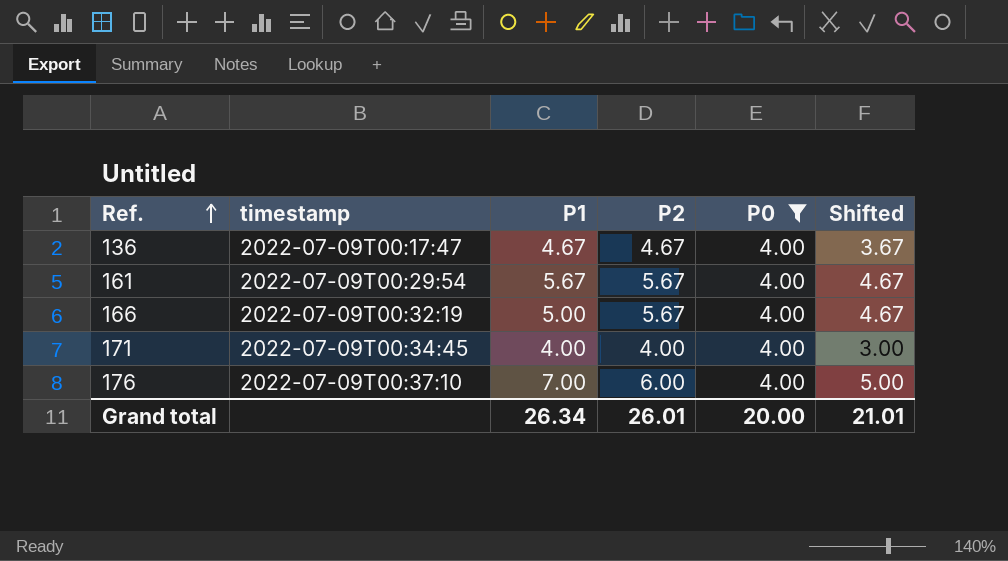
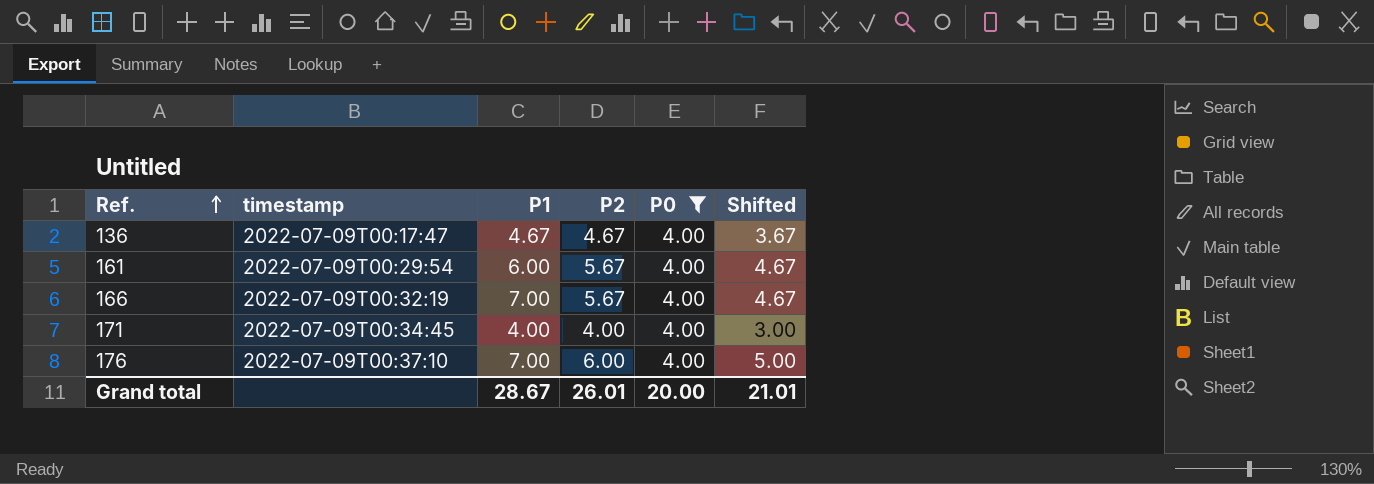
161 | P1: 5.67 -> 6.00
166 | P1: 5.00 -> 7.00
Grand total | P1: 26.34 -> 28.67

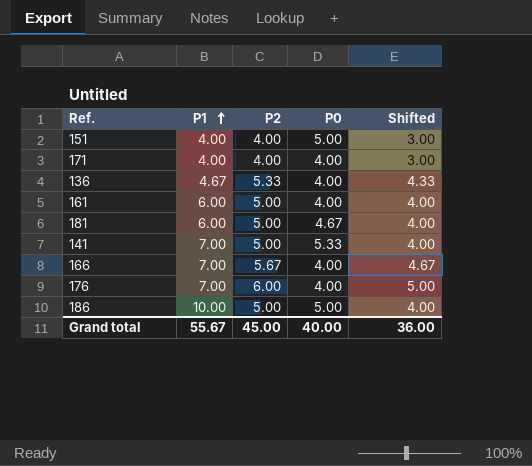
filter: P0 = 4.00 -> none
row order: Ref. ascending -> P1 ascending
column timestamp | position: 2 -> none
136 | P2: 4.67 -> 5.33
136 | Shifted: 3.67 -> 4.33
161 | P2: 5.67 -> 5.00
161 | Shifted: 4.67 -> 4.00
Grand total | P1: 28.67 -> 55.67
Grand total | P2: 26.01 -> 45.00
Grand total | P0: 20.00 -> 40.00
Grand total | Shifted: 21.01 -> 36.00

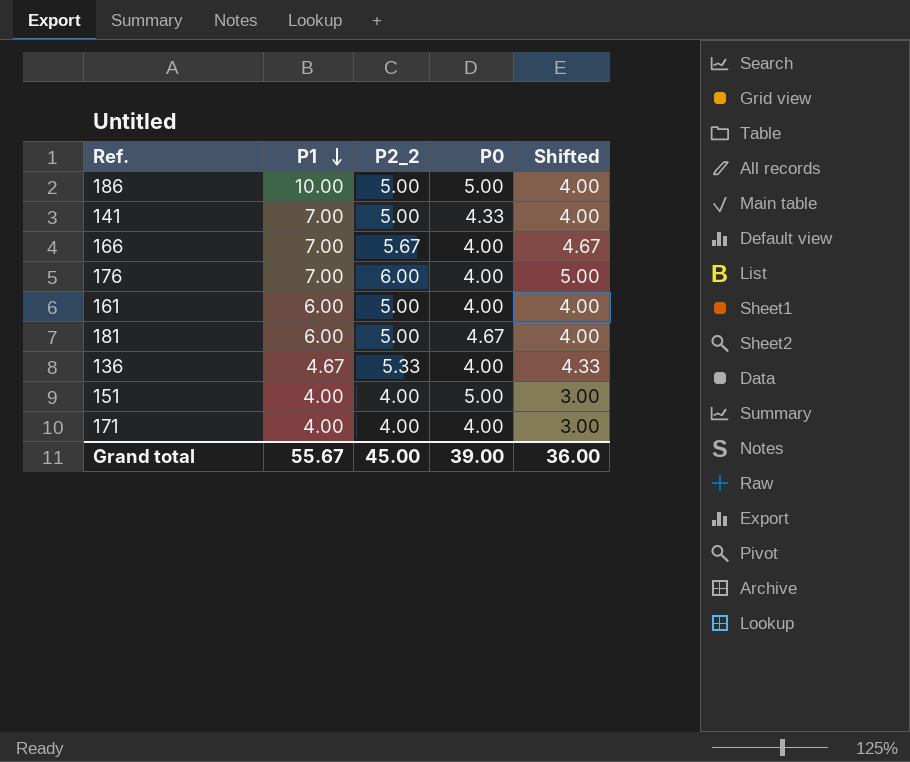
row order: P1 ascending -> P1 descending
column name: P2 -> P2_2
141 | P0: 5.33 -> 4.33
Grand total | P0: 40.00 -> 39.00

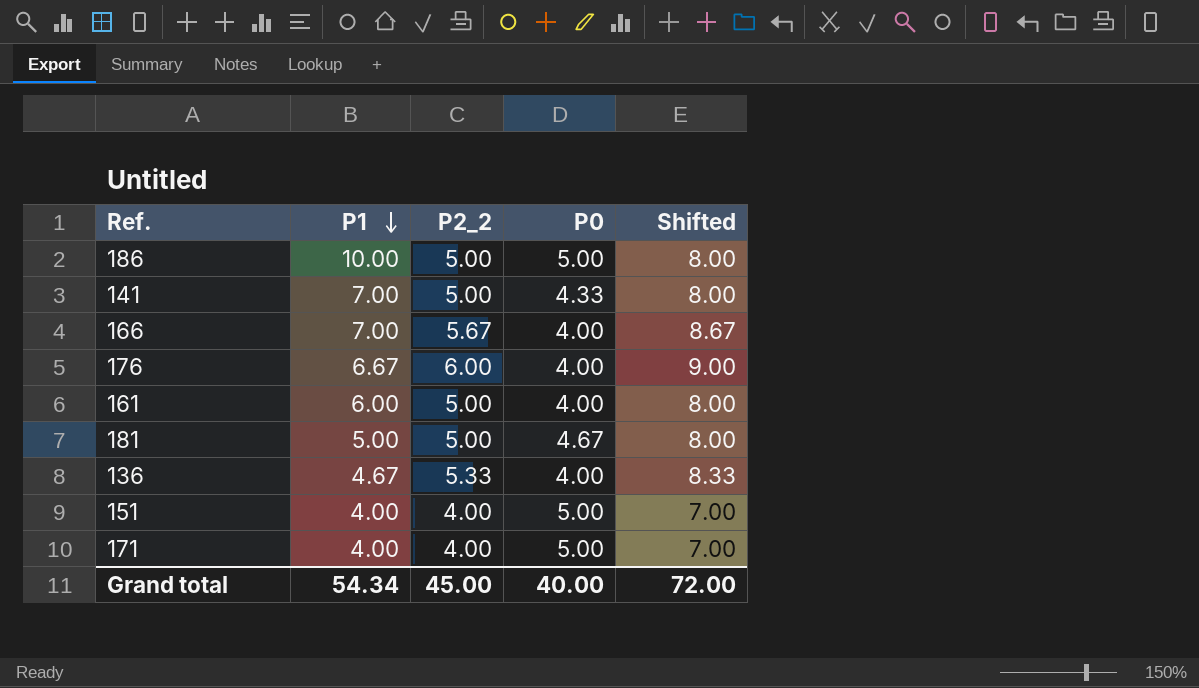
column Shifted | formula: [P2_2] - 1 -> [P2_2] + 3
176 | P1: 7.00 -> 6.67
181 | P1: 6.00 -> 5.00
171 | P0: 4.00 -> 5.00
Grand total | P1: 55.67 -> 54.34
Grand total | P0: 39.00 -> 40.00
Grand total | Shifted: 36.00 -> 72.00

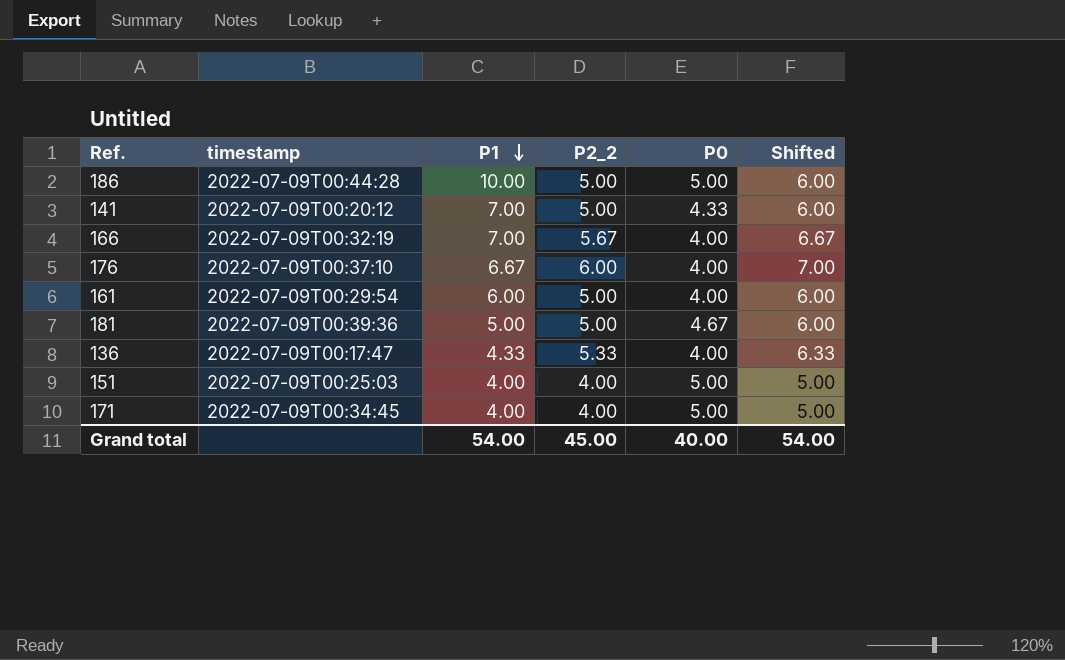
column timestamp | position: none -> 2
column Shifted | formula: [P2_2] + 3 -> [P2_2] + 1
136 | P1: 4.67 -> 4.33
Grand total | P1: 54.34 -> 54.00
Grand total | Shifted: 72.00 -> 54.00

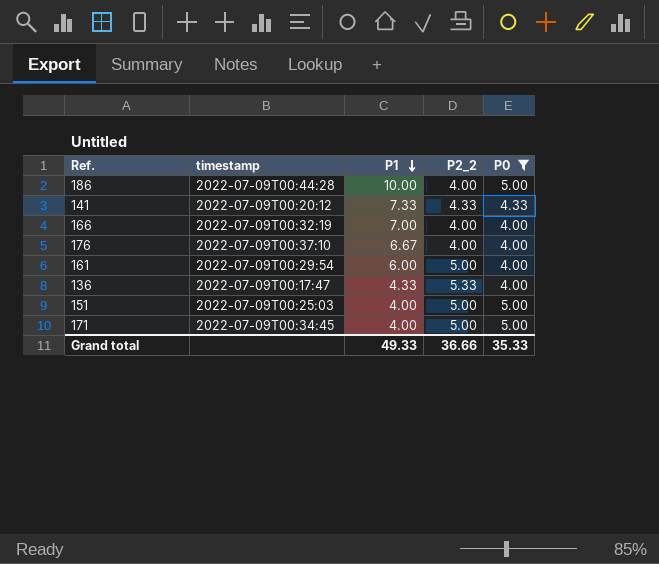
filter: none -> P0 != 4.67
column Shifted | formula: [P2_2] + 1 -> none
186 | P2_2: 5.00 -> 4.00
141 | P1: 7.00 -> 7.33
141 | P2_2: 5.00 -> 4.33
166 | P2_2: 5.67 -> 4.00
176 | P2_2: 6.00 -> 4.00
151 | P2_2: 4.00 -> 5.00
171 | P2_2: 4.00 -> 5.00
Grand total | P1: 54.00 -> 49.33
Grand total | P2_2: 45.00 -> 36.66
Grand total | P0: 40.00 -> 35.33

